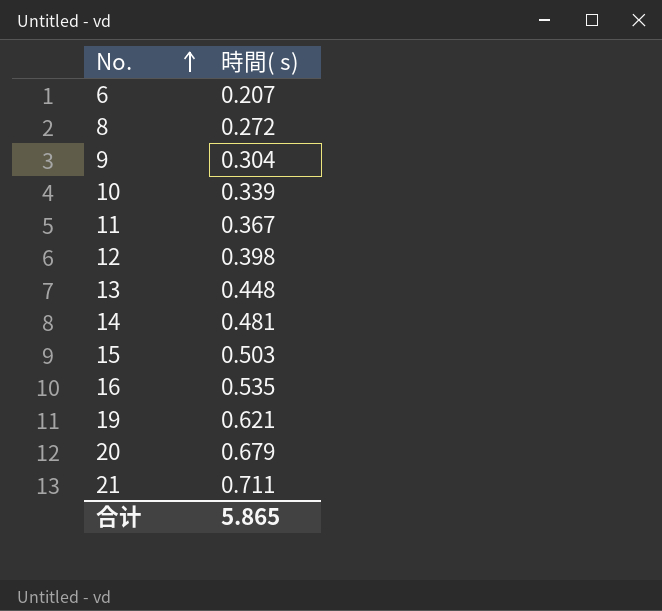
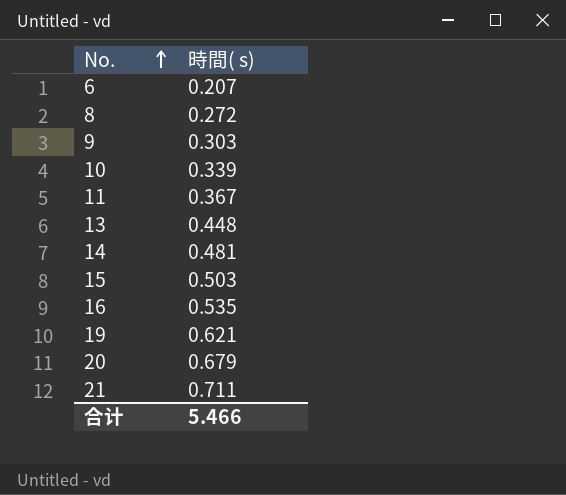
row 12: 0.398 -> none
9 | 時間( s): 0.304 -> 0.303
合计 | 時間( s): 5.865 -> 5.466

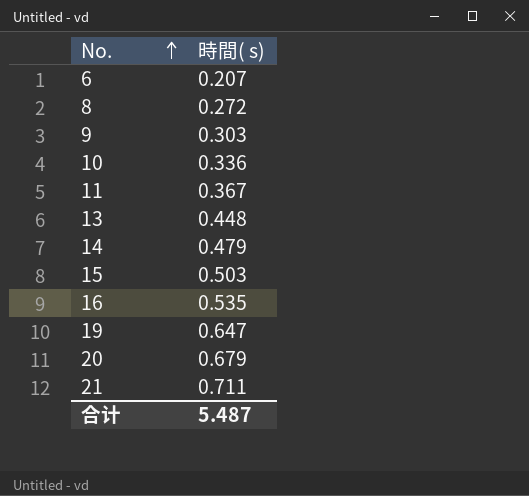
10 | 時間( s): 0.339 -> 0.336
14 | 時間( s): 0.481 -> 0.479
19 | 時間( s): 0.621 -> 0.647
合计 | 時間( s): 5.466 -> 5.487

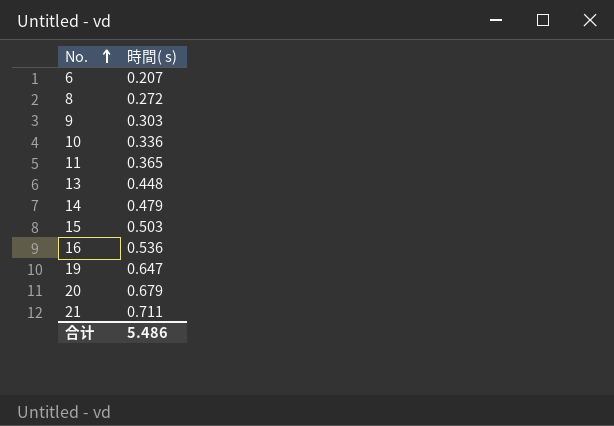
11 | 時間( s): 0.367 -> 0.365
16 | 時間( s): 0.535 -> 0.536
合计 | 時間( s): 5.487 -> 5.486

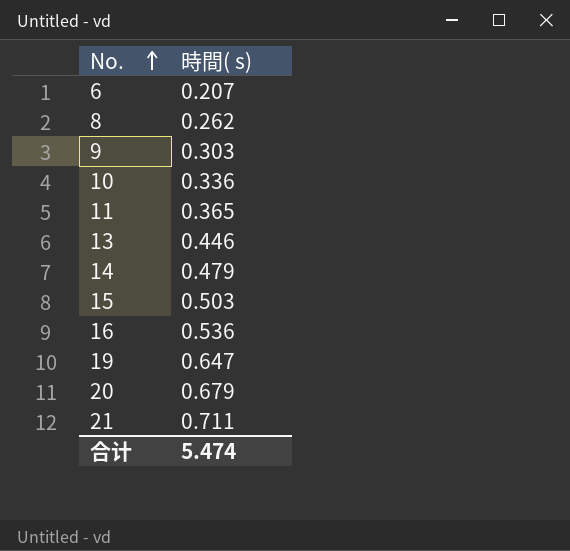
8 | 時間( s): 0.272 -> 0.262
13 | 時間( s): 0.448 -> 0.446
合计 | 時間( s): 5.486 -> 5.474

